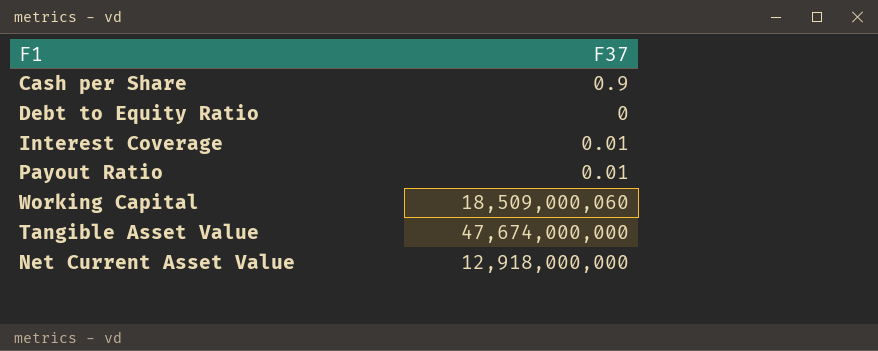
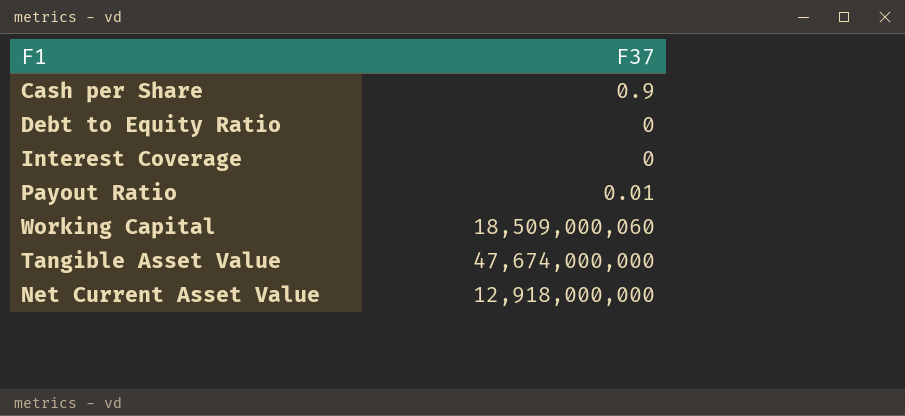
Interest Coverage | F37: 0.01 -> 0

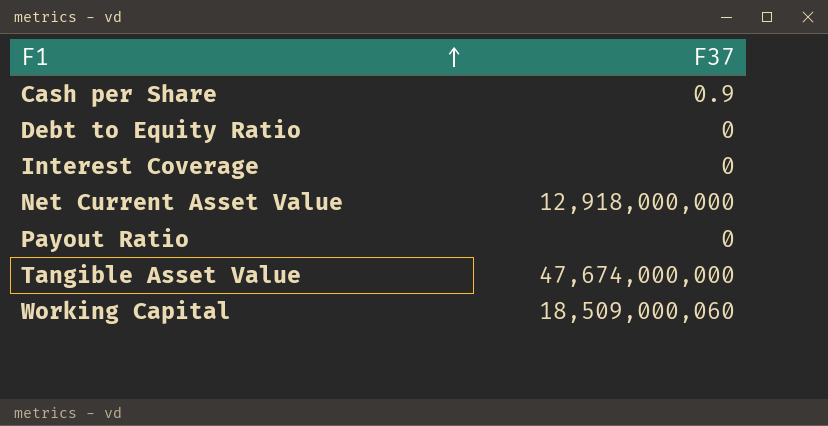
row order: none -> F1 ascending
Payout Ratio | F37: 0.01 -> 0

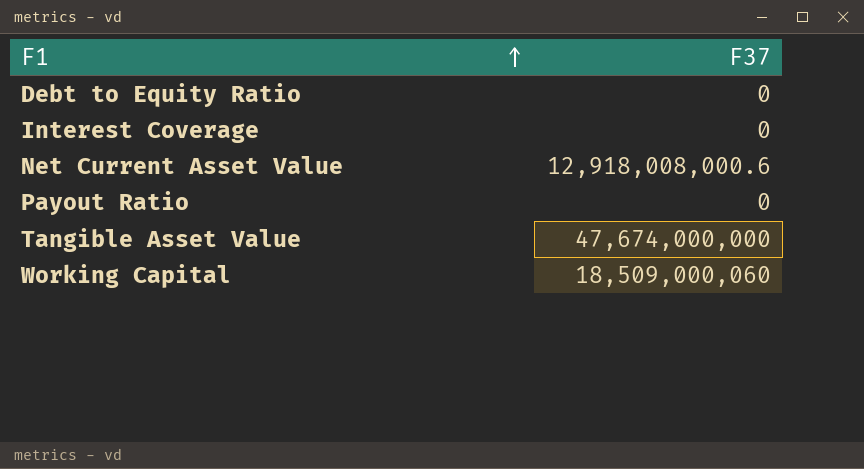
row Cash per Share: 0.9 -> none
Net Current Asset Value | F37: 12,918,000,000 -> 12,918,008,000.6

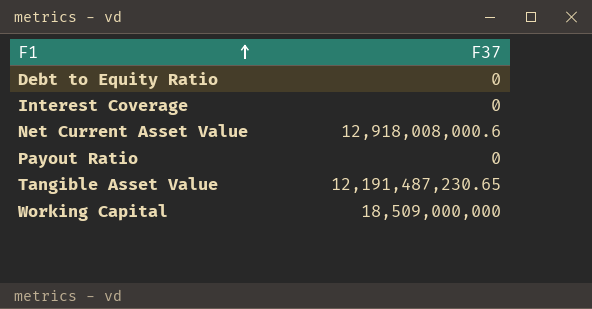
Tangible Asset Value | F37: 47,674,000,000 -> 12,191,487,230.65
Working Capital | F37: 18,509,000,060 -> 18,509,000,000

